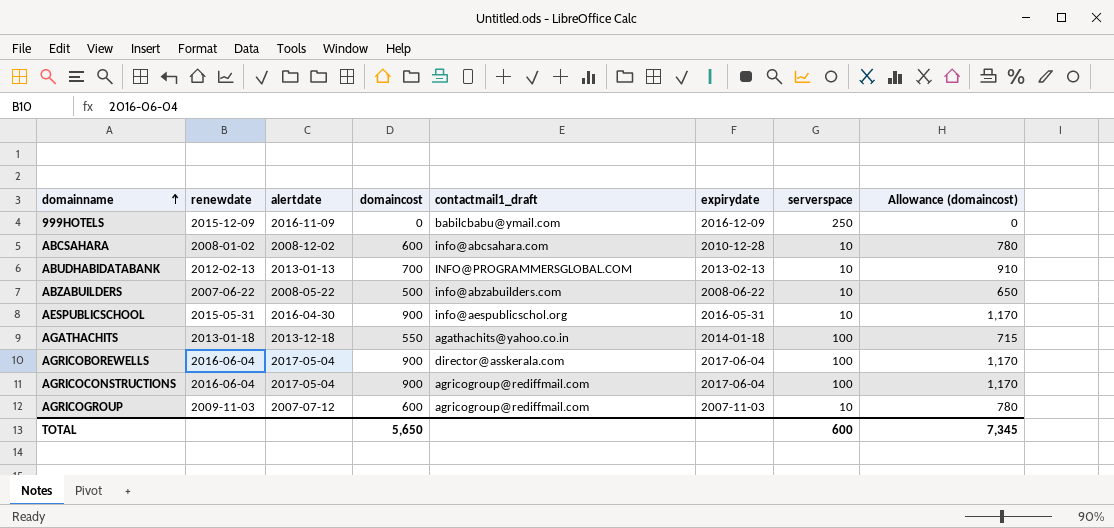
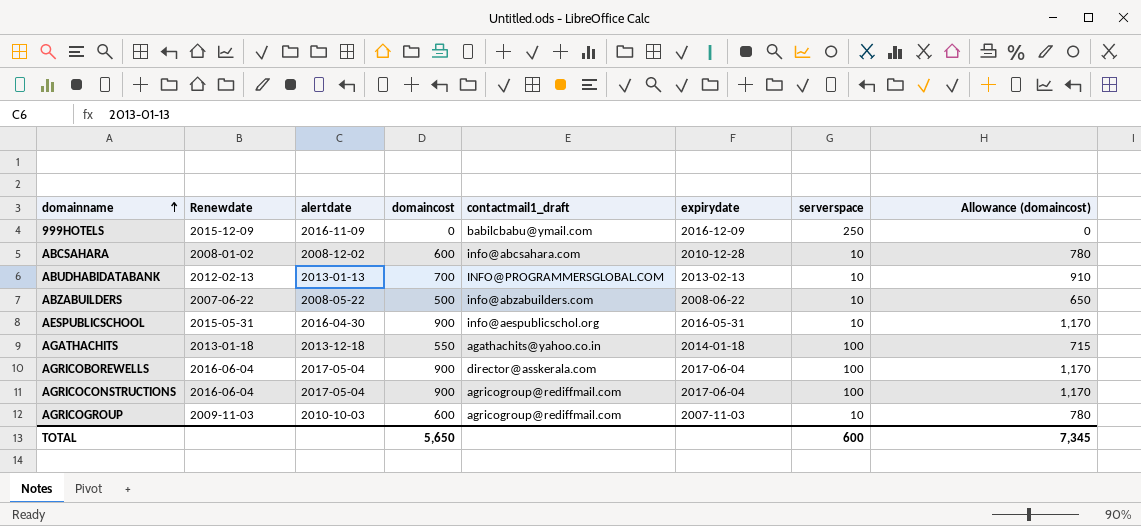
column name: renewdate -> Renewdate
AGRICOGROUP | alertdate: 2007-07-12 -> 2010-10-03

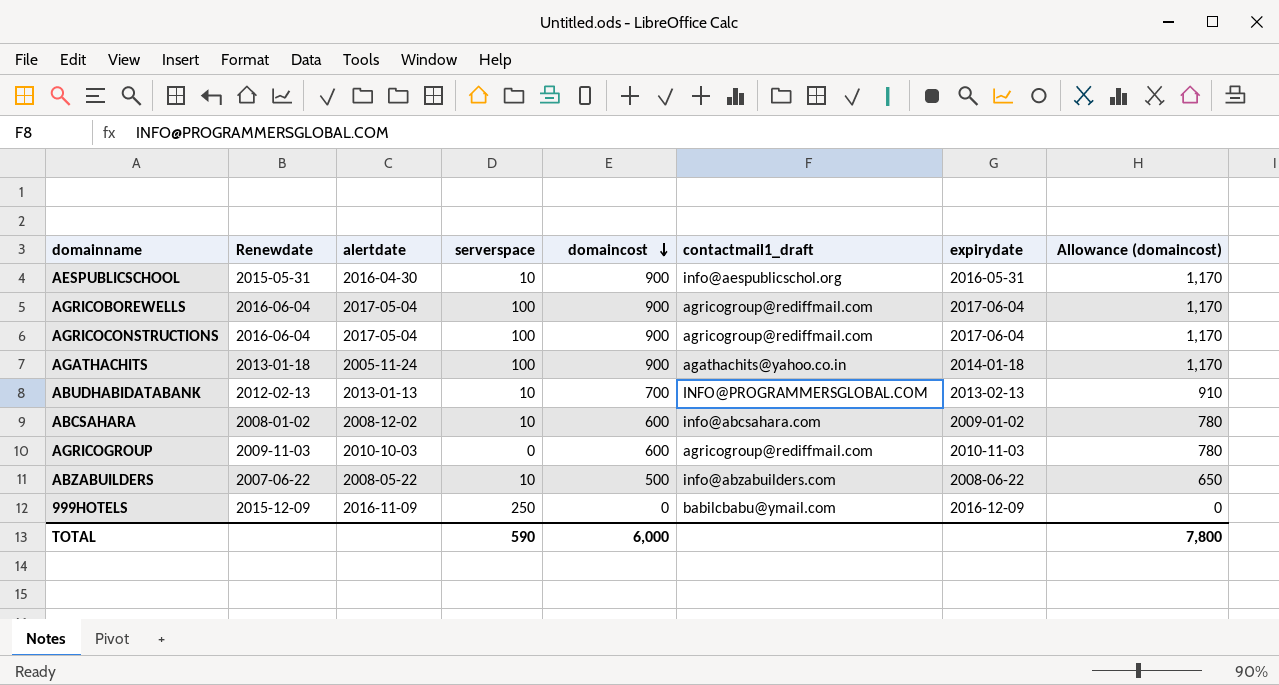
row order: domainname ascending -> domaincost descending
column serverspace | position: 7 -> 4
AGRICOBOREWELLS | contactmail1_draft: director@asskerala.com -> agricogroup@rediffmail.com
AGATHACHITS | alertdate: 2013-12-18 -> 2005-11-24
AGATHACHITS | domaincost: 550 -> 900
AGATHACHITS | Allowance (domaincost): 715 -> 1,170
ABCSAHARA | expirydate: 2010-12-28 -> 2009-01-02
AGRICOGROUP | serverspace: 10 -> 0
AGRICOGROUP | expirydate: 2007-11-03 -> 2010-11-03
TOTAL | serverspace: 600 -> 590
TOTAL | domaincost: 5,650 -> 6,000
TOTAL | Allowance (domaincost): 7,345 -> 7,800

